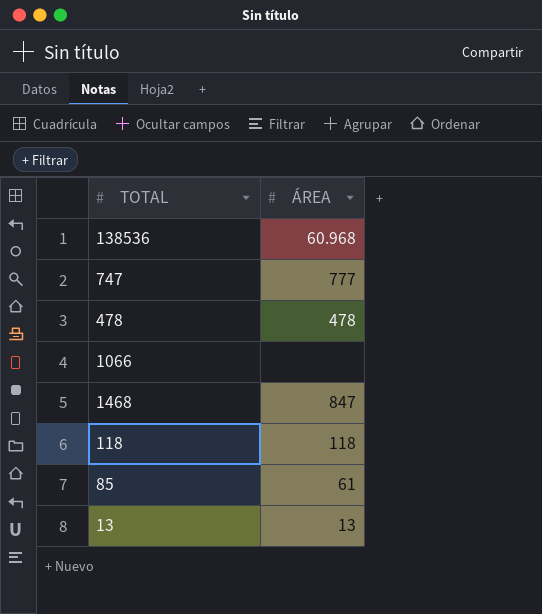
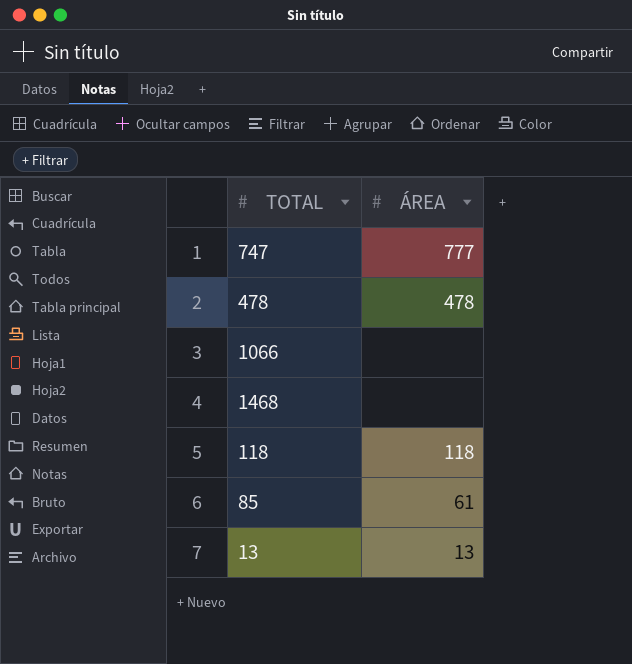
row 138536: 60.968 -> none
1468 | ÁREA: 847 -> none

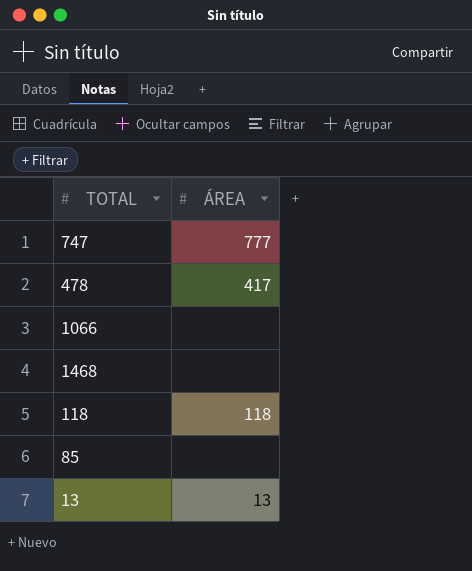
478 | ÁREA: 478 -> 417
85 | ÁREA: 61 -> none

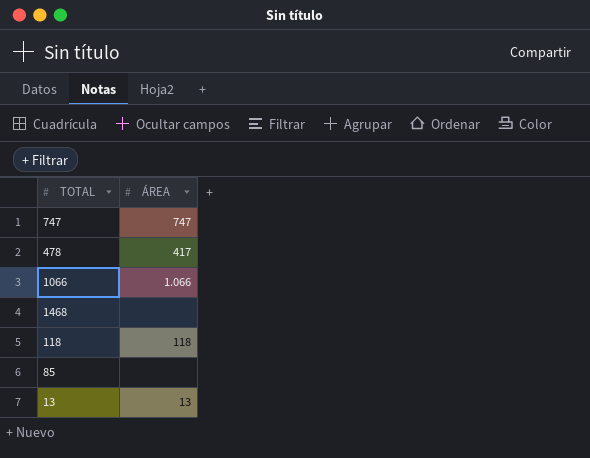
747 | ÁREA: 777 -> 747
1066 | ÁREA: none -> 1.066

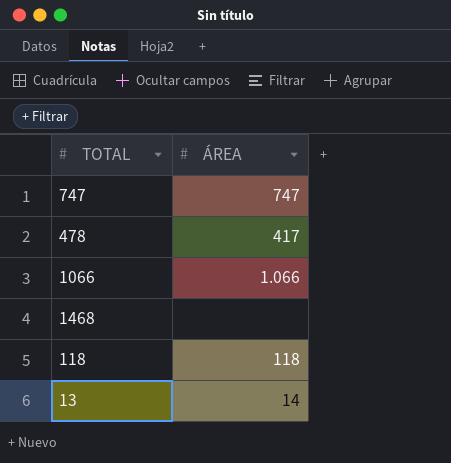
row 85: none -> none
13 | ÁREA: 13 -> 14

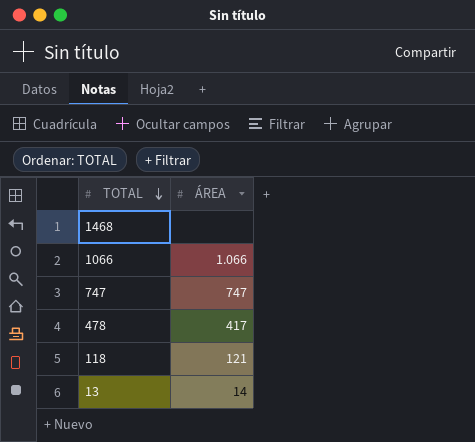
row order: none -> TOTAL descending
118 | ÁREA: 118 -> 121

